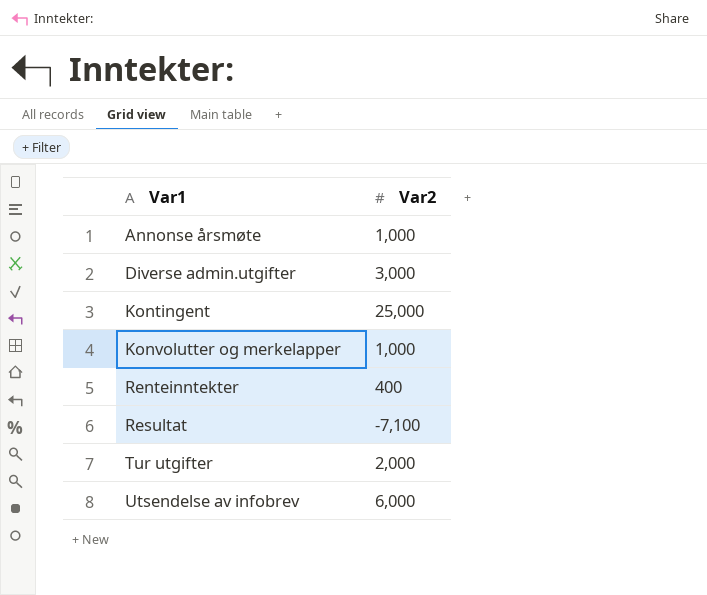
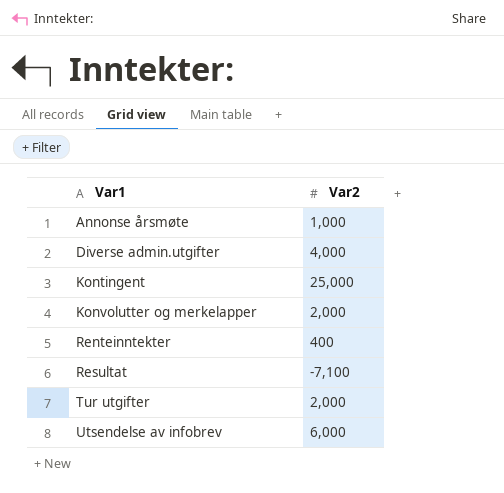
Diverse admin.utgifter | Var2: 3,000 -> 4,000
Konvolutter og merkelapper | Var2: 1,000 -> 2,000

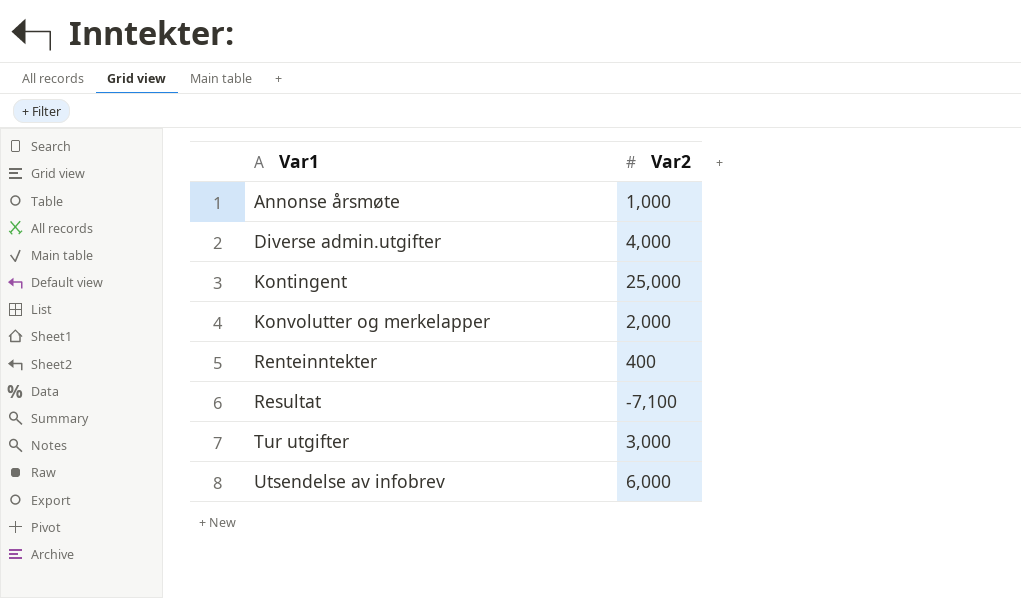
Tur utgifter | Var2: 2,000 -> 3,000

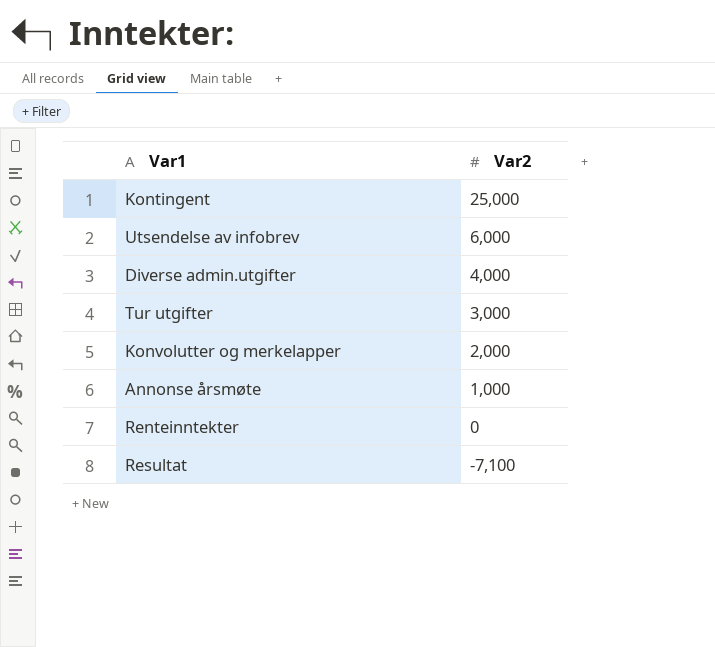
row order: Var1 ascending -> Var2 descending
Renteinntekter | Var2: 400 -> 0

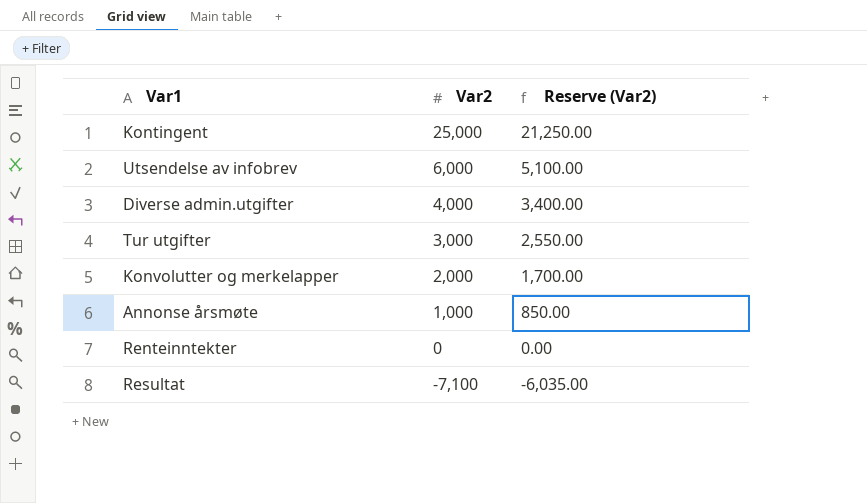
column Reserve (Var2) | formula: none -> [Var2] * 0.85

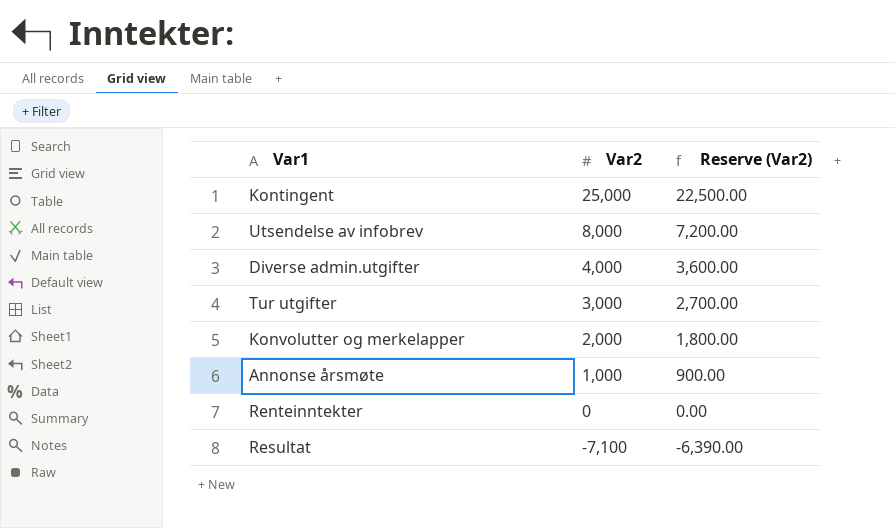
column Reserve (Var2) | formula: [Var2] * 0.85 -> [Var2] * 0.9
Utsendelse av infobrev | Var2: 6,000 -> 8,000

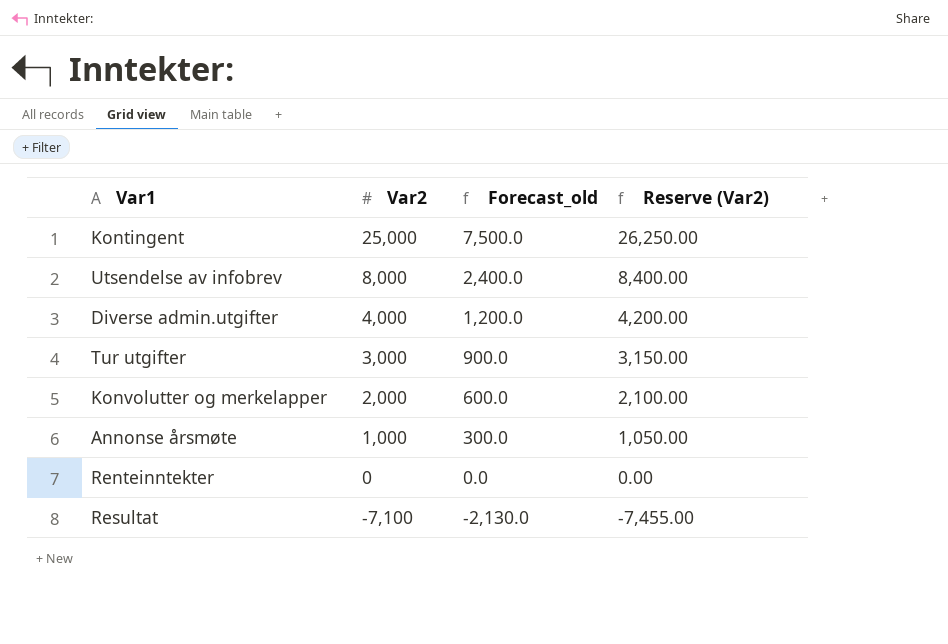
column Forecast_old | formula: none -> [Var2] * 0.3
column Reserve (Var2) | formula: [Var2] * 0.9 -> [Var2] * 1.05

